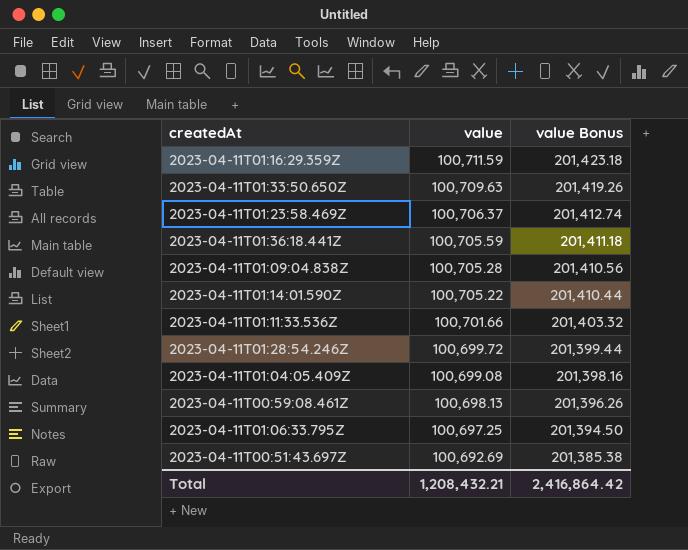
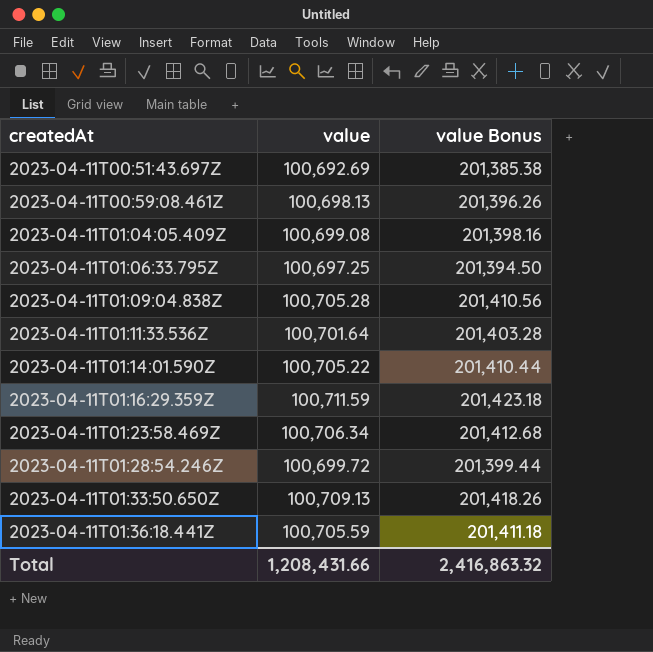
row order: value descending -> createdAt ascending
2023-04-11T01:11:33.536Z | value: 100,701.66 -> 100,701.64
2023-04-11T01:11:33.536Z | value Bonus: 201,403.32 -> 201,403.28
2023-04-11T01:23:58.469Z | value: 100,706.37 -> 100,706.34
2023-04-11T01:23:58.469Z | value Bonus: 201,412.74 -> 201,412.68
2023-04-11T01:33:50.650Z | value: 100,709.63 -> 100,709.13
2023-04-11T01:33:50.650Z | value Bonus: 201,419.26 -> 201,418.26
Total | value: 1,208,432.21 -> 1,208,431.66
Total | value Bonus: 2,416,864.42 -> 2,416,863.32

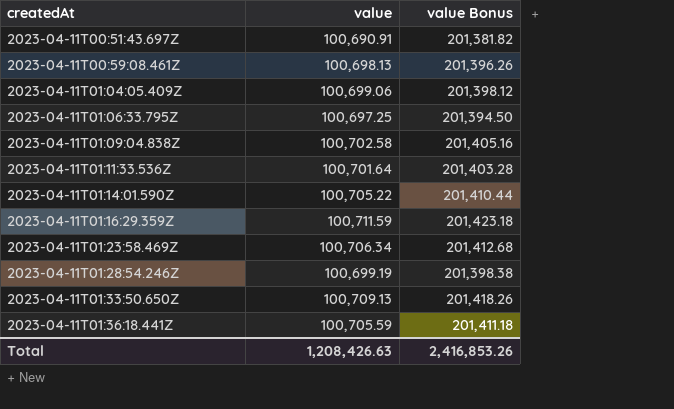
2023-04-11T00:51:43.697Z | value: 100,692.69 -> 100,690.91
2023-04-11T00:51:43.697Z | value Bonus: 201,385.38 -> 201,381.82
2023-04-11T01:04:05.409Z | value: 100,699.08 -> 100,699.06
2023-04-11T01:04:05.409Z | value Bonus: 201,398.16 -> 201,398.12
2023-04-11T01:09:04.838Z | value: 100,705.28 -> 100,702.58
2023-04-11T01:09:04.838Z | value Bonus: 201,410.56 -> 201,405.16
2023-04-11T01:28:54.246Z | value: 100,699.72 -> 100,699.19
2023-04-11T01:28:54.246Z | value Bonus: 201,399.44 -> 201,398.38
Total | value: 1,208,431.66 -> 1,208,426.63
Total | value Bonus: 2,416,863.32 -> 2,416,853.26

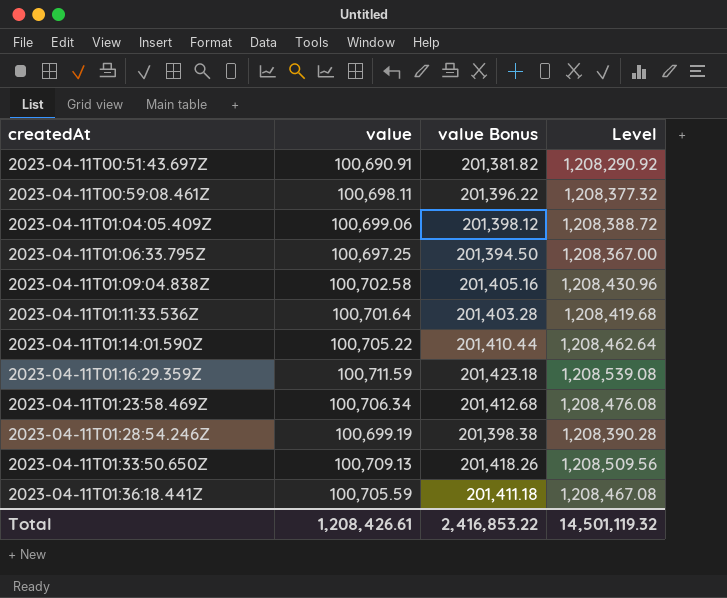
column Level | formula: none -> [value] * 12
2023-04-11T00:59:08.461Z | value: 100,698.13 -> 100,698.11
2023-04-11T00:59:08.461Z | value Bonus: 201,396.26 -> 201,396.22
Total | value: 1,208,426.63 -> 1,208,426.61
Total | value Bonus: 2,416,853.26 -> 2,416,853.22

